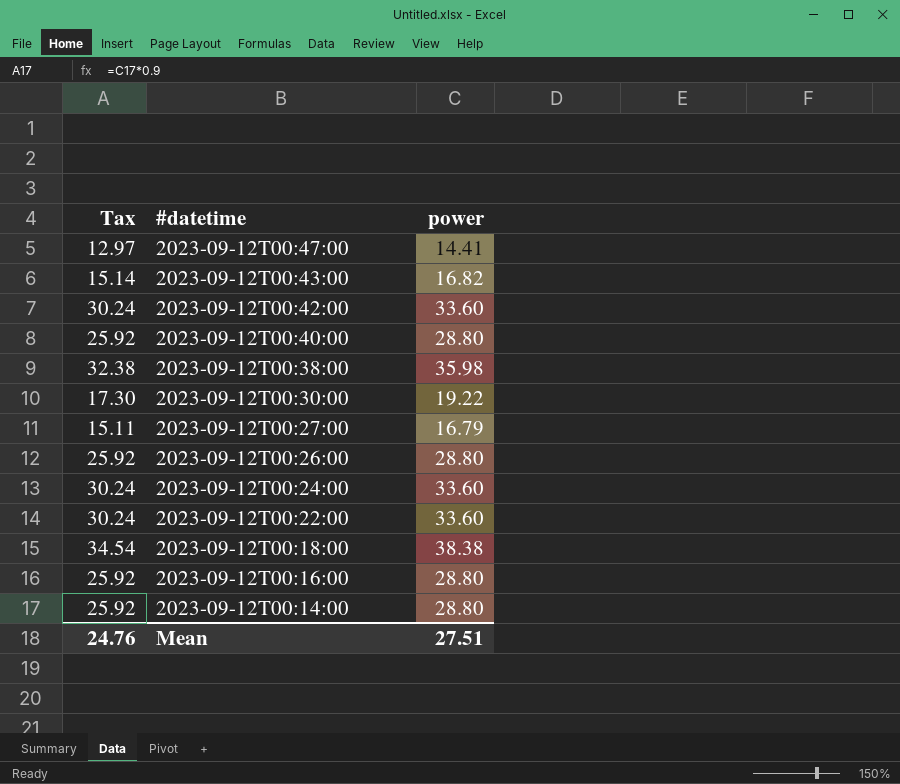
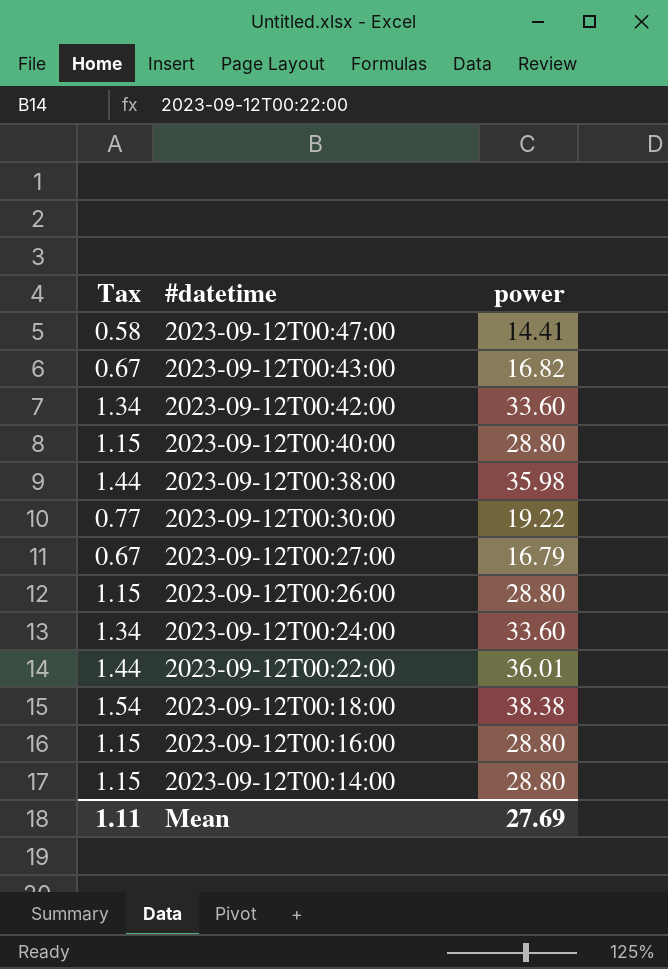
column Tax | formula: [power] * 0.9 -> [power] * 0.04
2023-09-12T00:22:00 | power: 33.60 -> 36.01
Mean | Tax: 24.76 -> 1.11
Mean | power: 27.51 -> 27.69

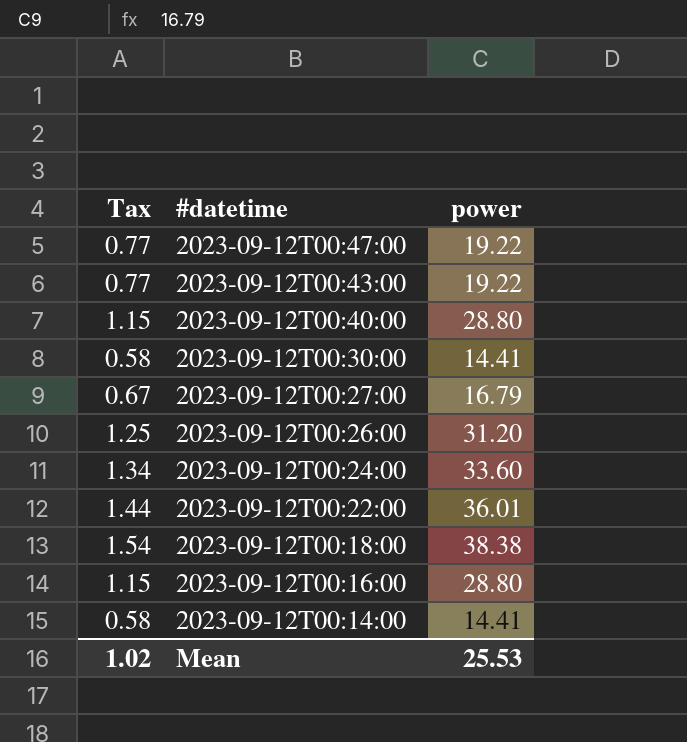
row 2023-09-12T00:42:00: 1.34 | 33.60 -> none
row 2023-09-12T00:38:00: 1.44 | 35.98 -> none
2023-09-12T00:47:00 | Tax: 0.58 -> 0.77
2023-09-12T00:47:00 | power: 14.41 -> 19.22
2023-09-12T00:43:00 | Tax: 0.67 -> 0.77
2023-09-12T00:43:00 | power: 16.82 -> 19.22
2023-09-12T00:30:00 | Tax: 0.77 -> 0.58
2023-09-12T00:30:00 | power: 19.22 -> 14.41
2023-09-12T00:26:00 | Tax: 1.15 -> 1.25
2023-09-12T00:26:00 | power: 28.80 -> 31.20
2023-09-12T00:14:00 | Tax: 1.15 -> 0.58
2023-09-12T00:14:00 | power: 28.80 -> 14.41
Mean | Tax: 1.11 -> 1.02
Mean | power: 27.69 -> 25.53

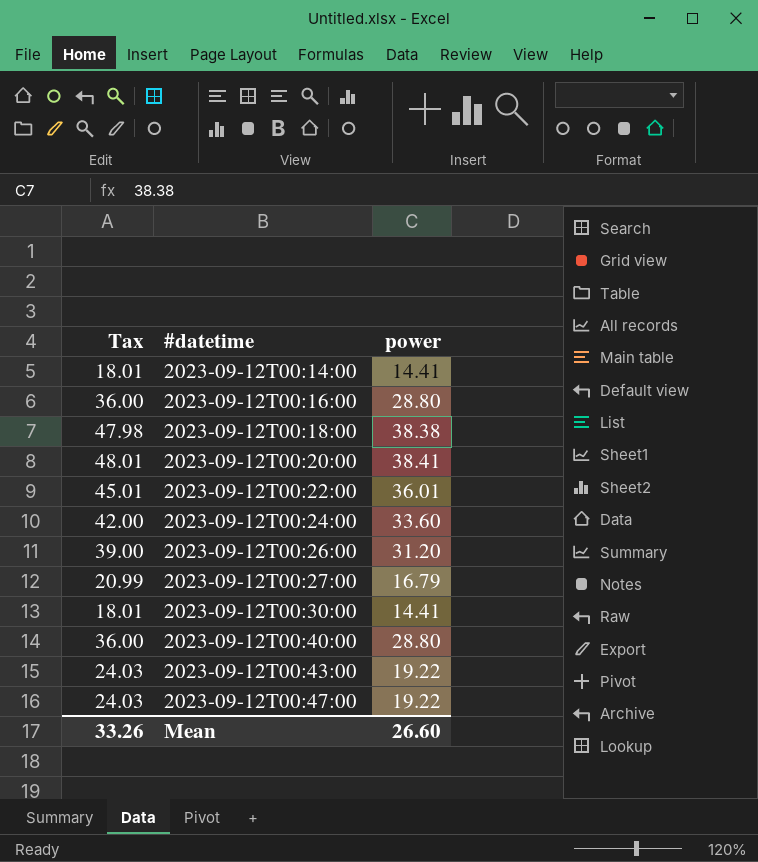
row order: #datetime descending -> #datetime ascending
column Tax | formula: [power] * 0.04 -> [power] * 1.25
row 2023-09-12T00:20:00: none -> 48.01 | 38.41
Mean | Tax: 1.02 -> 33.26
Mean | power: 25.53 -> 26.60

